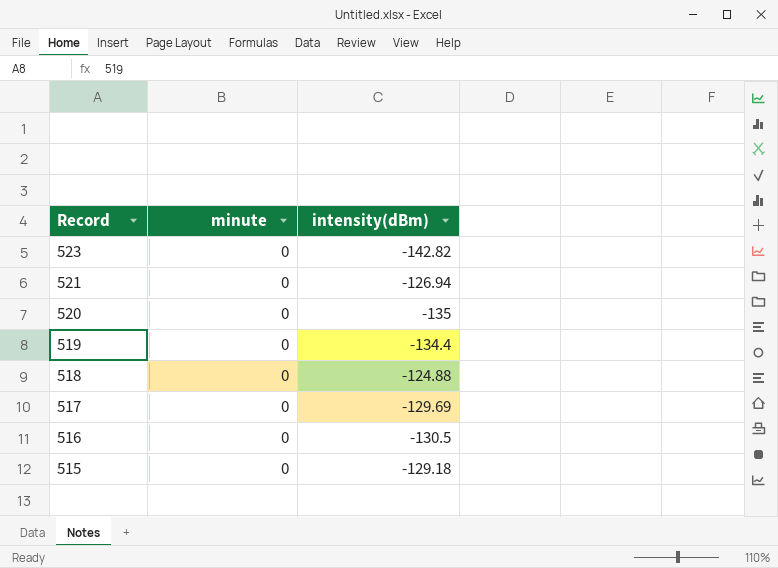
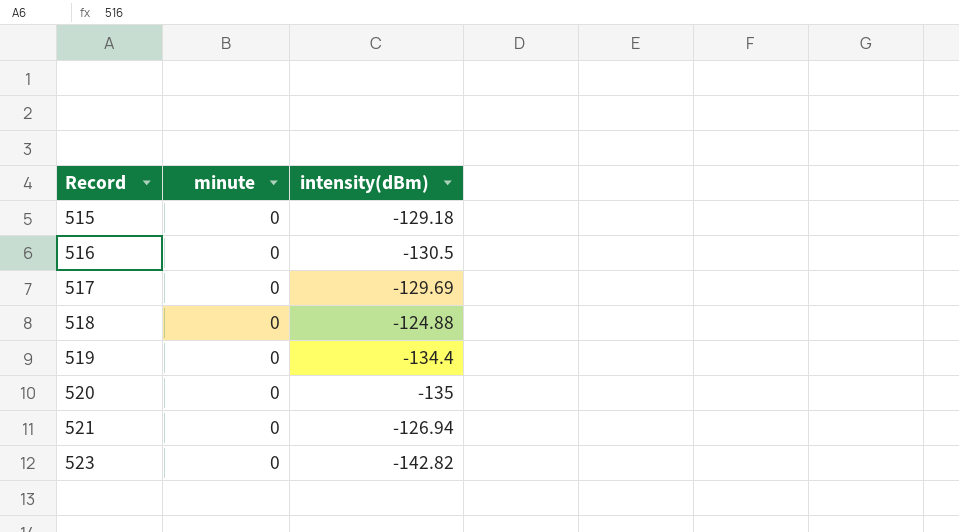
row order: Record descending -> Record ascending

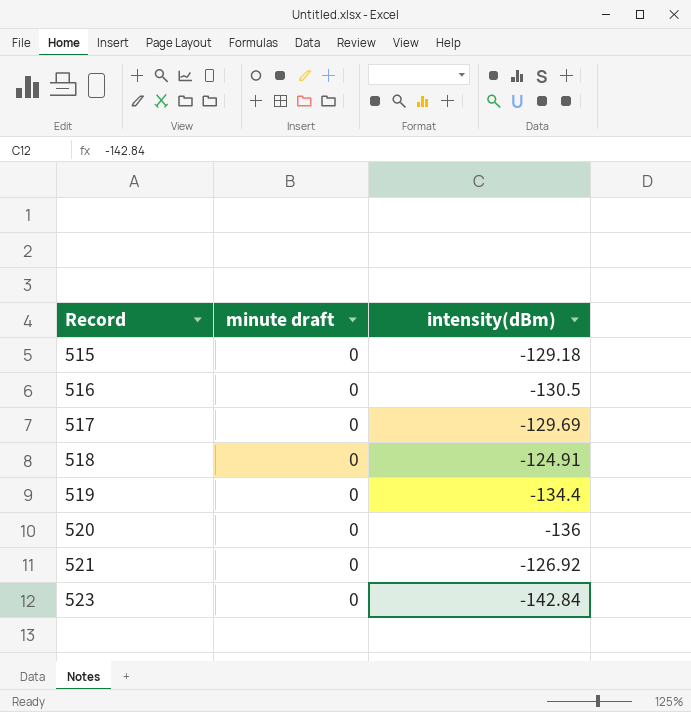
column name: minute -> minute draft
518 | intensity(dBm): -124.88 -> -124.91
520 | intensity(dBm): -135 -> -136
521 | intensity(dBm): -126.94 -> -126.92
523 | intensity(dBm): -142.82 -> -142.84

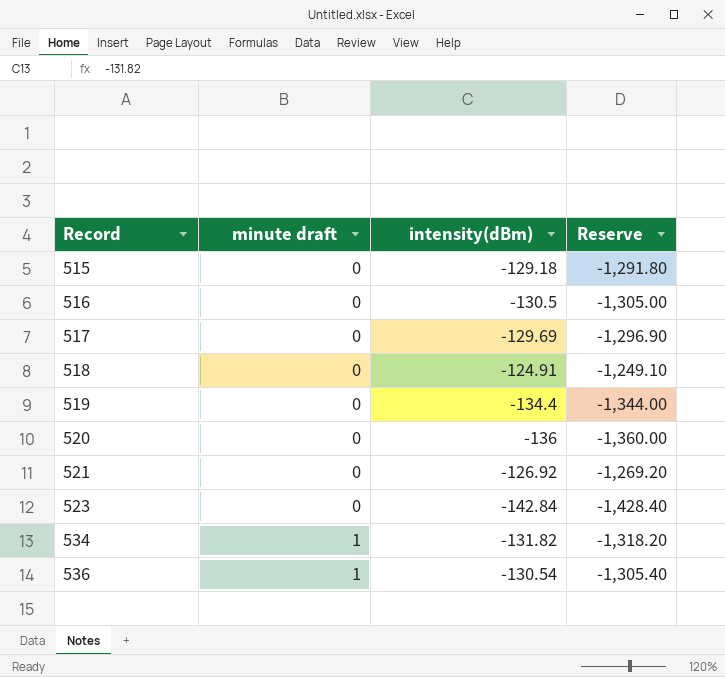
column Reserve | formula: none -> [intensity(dBm)] * 10
row 534: none -> 1 | -131.82 | -1,318.20
row 536: none -> 1 | -130.54 | -1,305.40

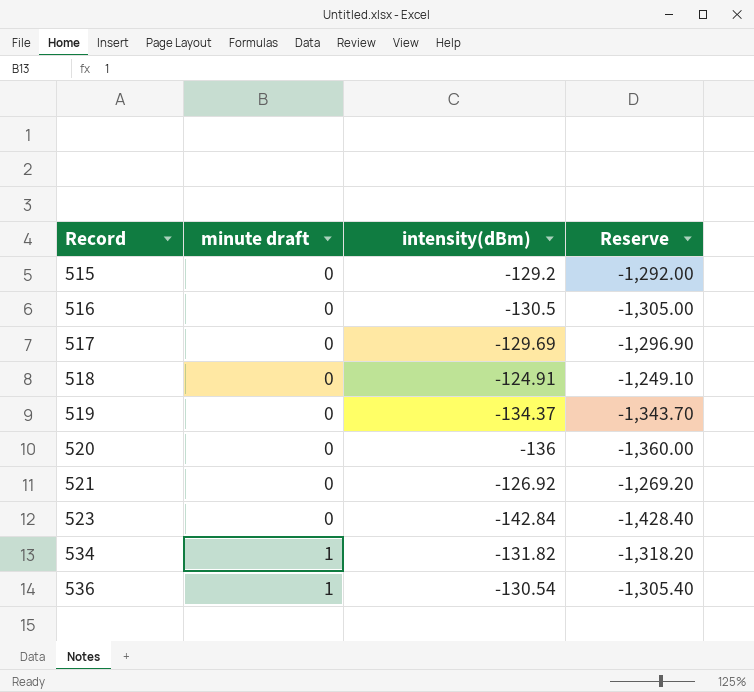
515 | intensity(dBm): -129.18 -> -129.2
515 | Reserve: -1,291.80 -> -1,292.00
519 | intensity(dBm): -134.4 -> -134.37
519 | Reserve: -1,344.00 -> -1,343.70

